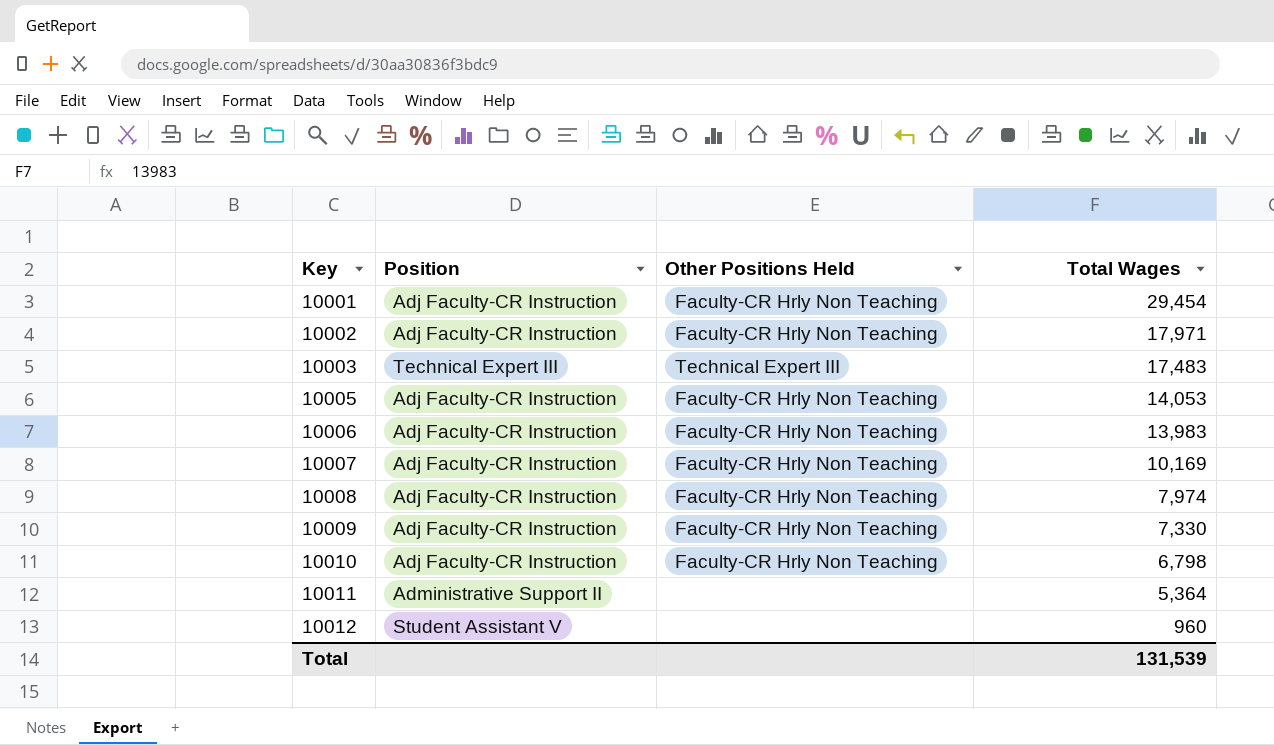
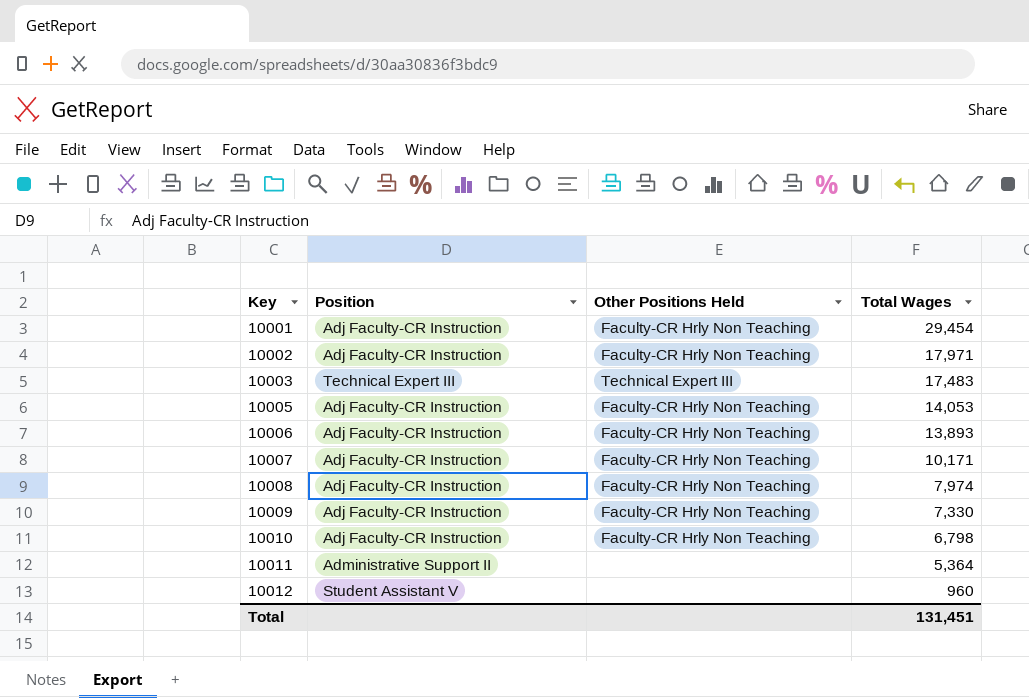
10006 | Total Wages: 13,983 -> 13,893
10007 | Total Wages: 10,169 -> 10,171
Total | Total Wages: 131,539 -> 131,451

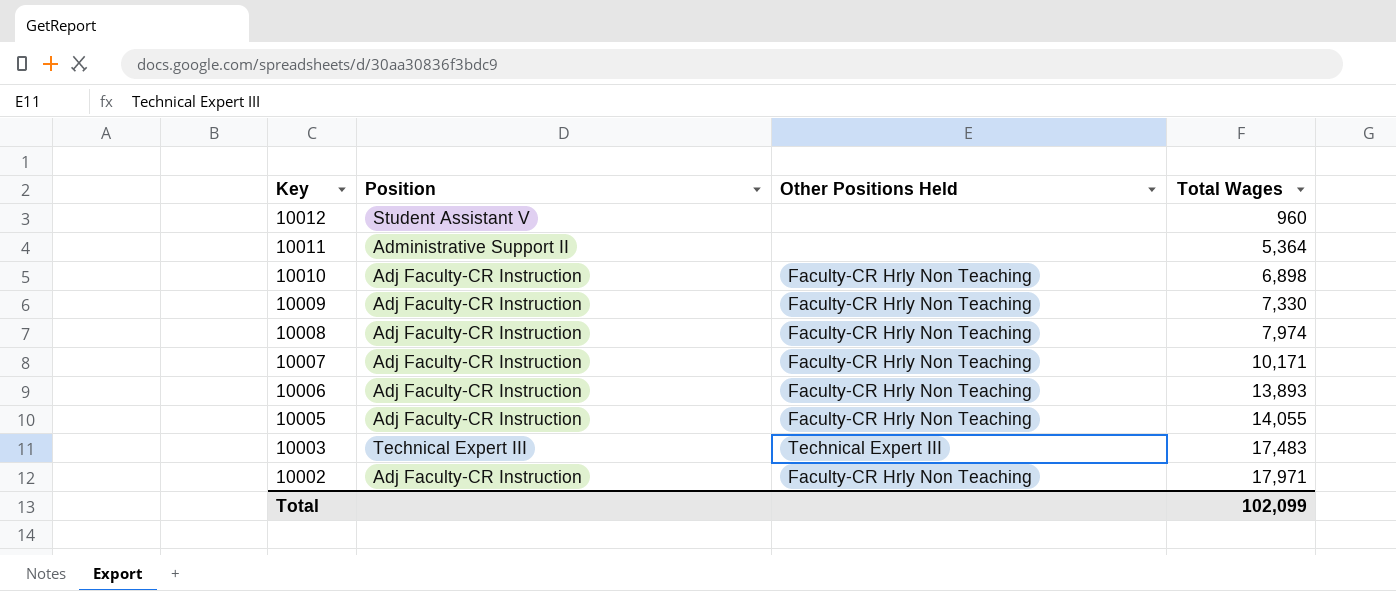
row order: Key ascending -> Key descending
row 10001: Adj Faculty-CR Instruction | Faculty-CR Hrly Non Teaching | 29,454 -> none
10010 | Total Wages: 6,798 -> 6,898
10005 | Total Wages: 14,053 -> 14,055
Total | Total Wages: 131,451 -> 102,099

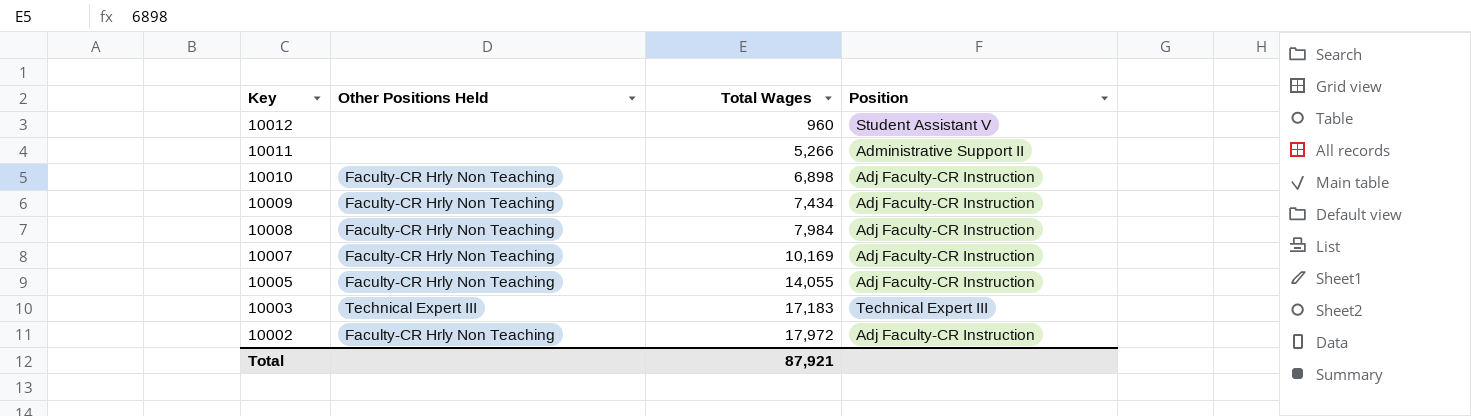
column Position | position: 2 -> 4
row 10006: Adj Faculty-CR Instruction | Faculty-CR Hrly Non Teaching | 13,893 -> none
10011 | Total Wages: 5,364 -> 5,266
10009 | Total Wages: 7,330 -> 7,434
10008 | Total Wages: 7,974 -> 7,984
10007 | Total Wages: 10,171 -> 10,169
10003 | Total Wages: 17,483 -> 17,183
10002 | Total Wages: 17,971 -> 17,972
Total | Total Wages: 102,099 -> 87,921

